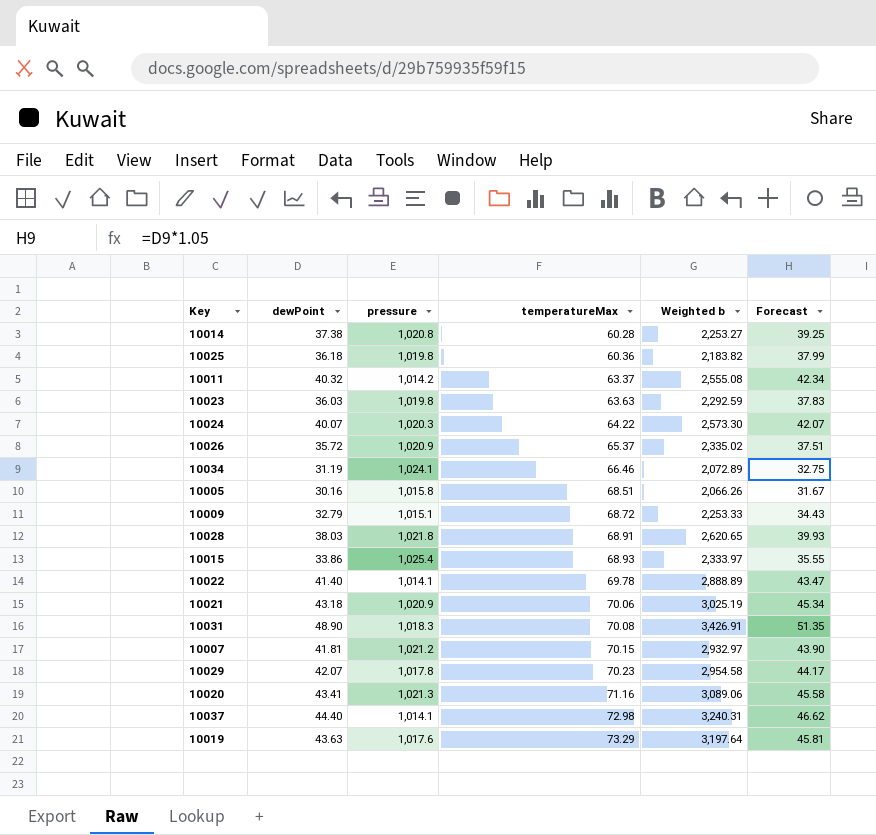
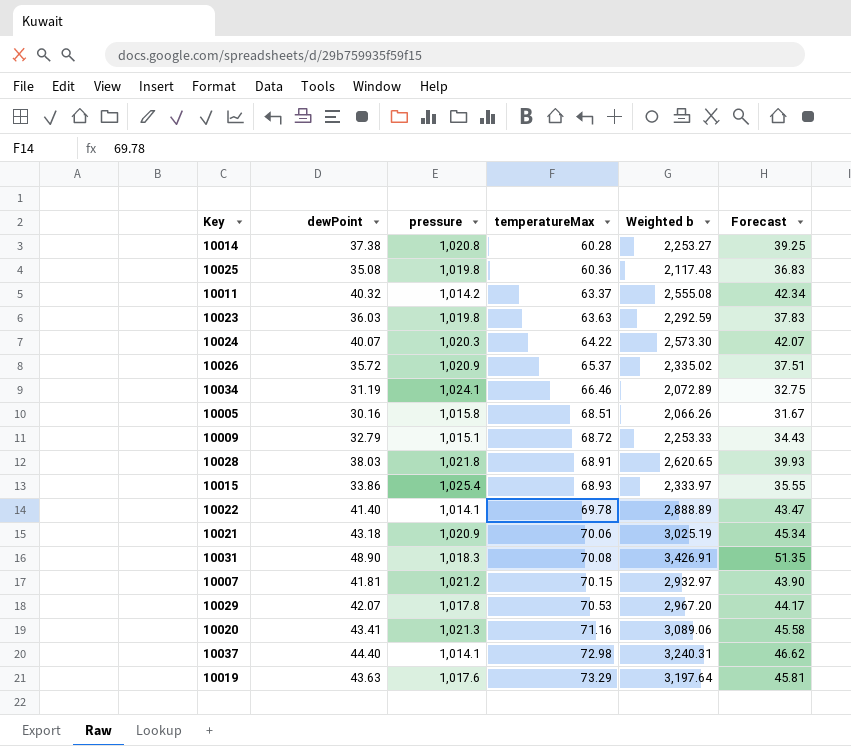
10025 | dewPoint: 36.18 -> 35.08
10025 | Weighted b: 2,183.82 -> 2,117.43
10025 | Forecast: 37.99 -> 36.83
10029 | temperatureMax: 70.23 -> 70.53
10029 | Weighted b: 2,954.58 -> 2,967.20

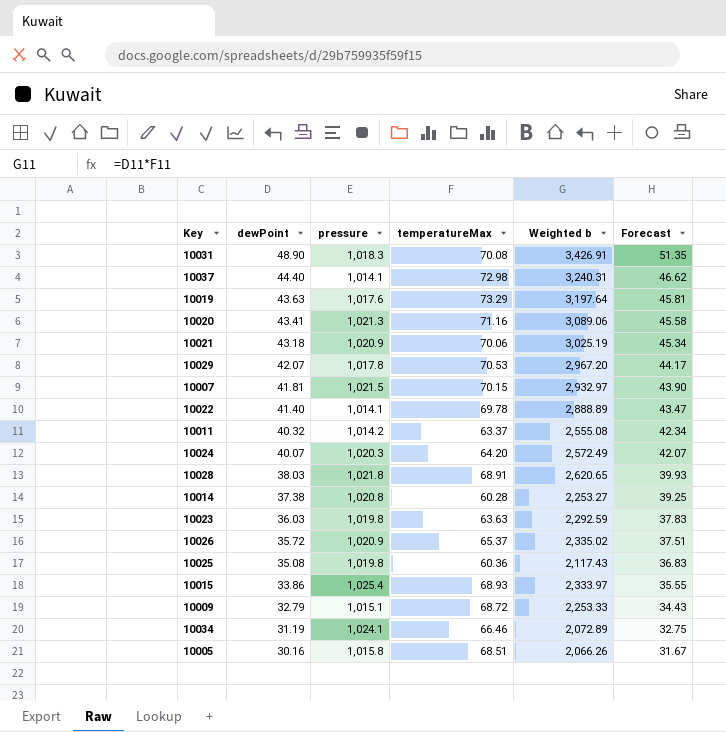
row order: temperatureMax ascending -> dewPoint descending
10007 | pressure: 1,021.2 -> 1,021.5
10024 | temperatureMax: 64.22 -> 64.20
10024 | Weighted b: 2,573.30 -> 2,572.49

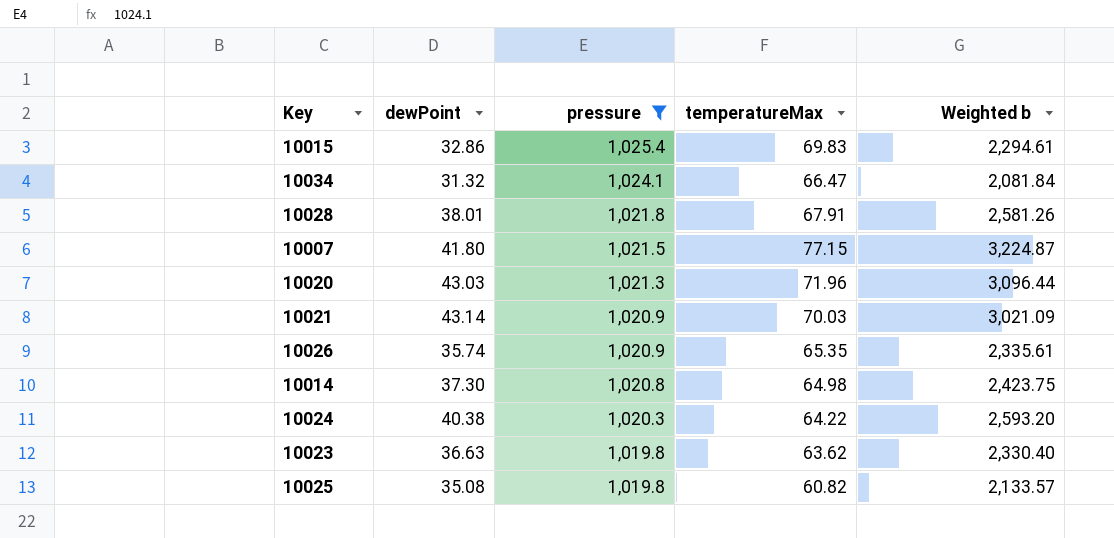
filter: none -> pressure >= 1,019.8
row order: dewPoint descending -> pressure descending
column Forecast | formula: [dewPoint] * 1.05 -> none
10015 | dewPoint: 33.86 -> 32.86
10015 | temperatureMax: 68.93 -> 69.83
10015 | Weighted b: 2,333.97 -> 2,294.61
10034 | dewPoint: 31.19 -> 31.32
10034 | temperatureMax: 66.46 -> 66.47
10034 | Weighted b: 2,072.89 -> 2,081.84
10028 | dewPoint: 38.03 -> 38.01
10028 | temperatureMax: 68.91 -> 67.91
10028 | Weighted b: 2,620.65 -> 2,581.26
10007 | dewPoint: 41.81 -> 41.80
10007 | temperatureMax: 70.15 -> 77.15
10007 | Weighted b: 2,932.97 -> 3,224.87
10020 | dewPoint: 43.41 -> 43.03
10020 | temperatureMax: 71.16 -> 71.96
10020 | Weighted b: 3,089.06 -> 3,096.44
10021 | dewPoint: 43.18 -> 43.14
10021 | temperatureMax: 70.06 -> 70.03
10021 | Weighted b: 3,025.19 -> 3,021.09
10026 | dewPoint: 35.72 -> 35.74
10026 | temperatureMax: 65.37 -> 65.35
10026 | Weighted b: 2,335.02 -> 2,335.61
10014 | dewPoint: 37.38 -> 37.30
10014 | temperatureMax: 60.28 -> 64.98
10014 | Weighted b: 2,253.27 -> 2,423.75
10024 | dewPoint: 40.07 -> 40.38
10024 | temperatureMax: 64.20 -> 64.22
10024 | Weighted b: 2,572.49 -> 2,593.20
10023 | dewPoint: 36.03 -> 36.63
10023 | temperatureMax: 63.63 -> 63.62
10023 | Weighted b: 2,292.59 -> 2,330.40
10025 | temperatureMax: 60.36 -> 60.82
10025 | Weighted b: 2,117.43 -> 2,133.57

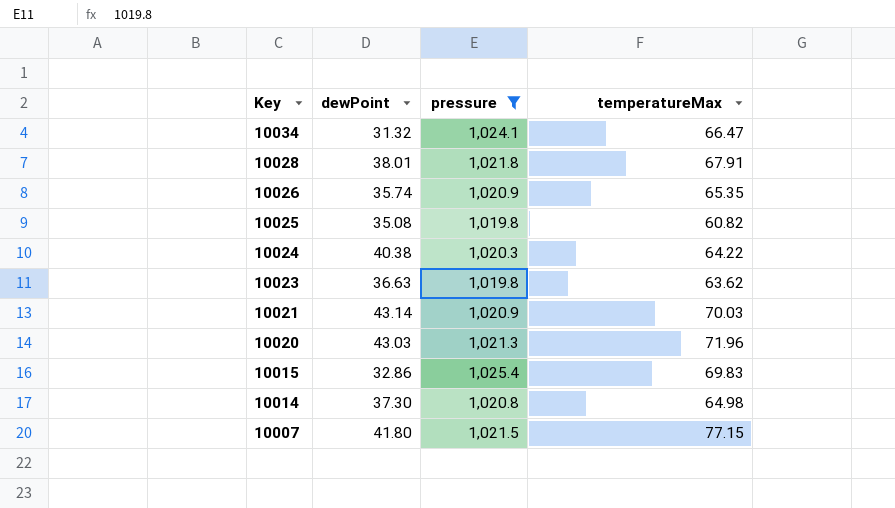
row order: pressure descending -> Key descending
column Weighted b | formula: [dewPoint] * [temperatureMax] -> none

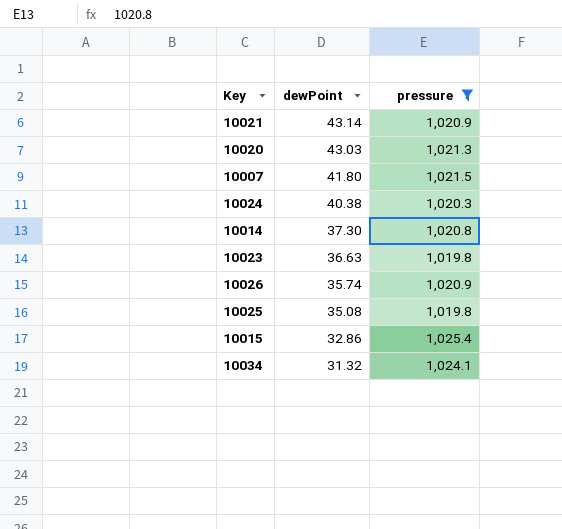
row order: Key descending -> dewPoint descending
column temperatureMax | position: 4 -> none
row 10028: 38.01 | 1,021.8 | 67.91 -> none

